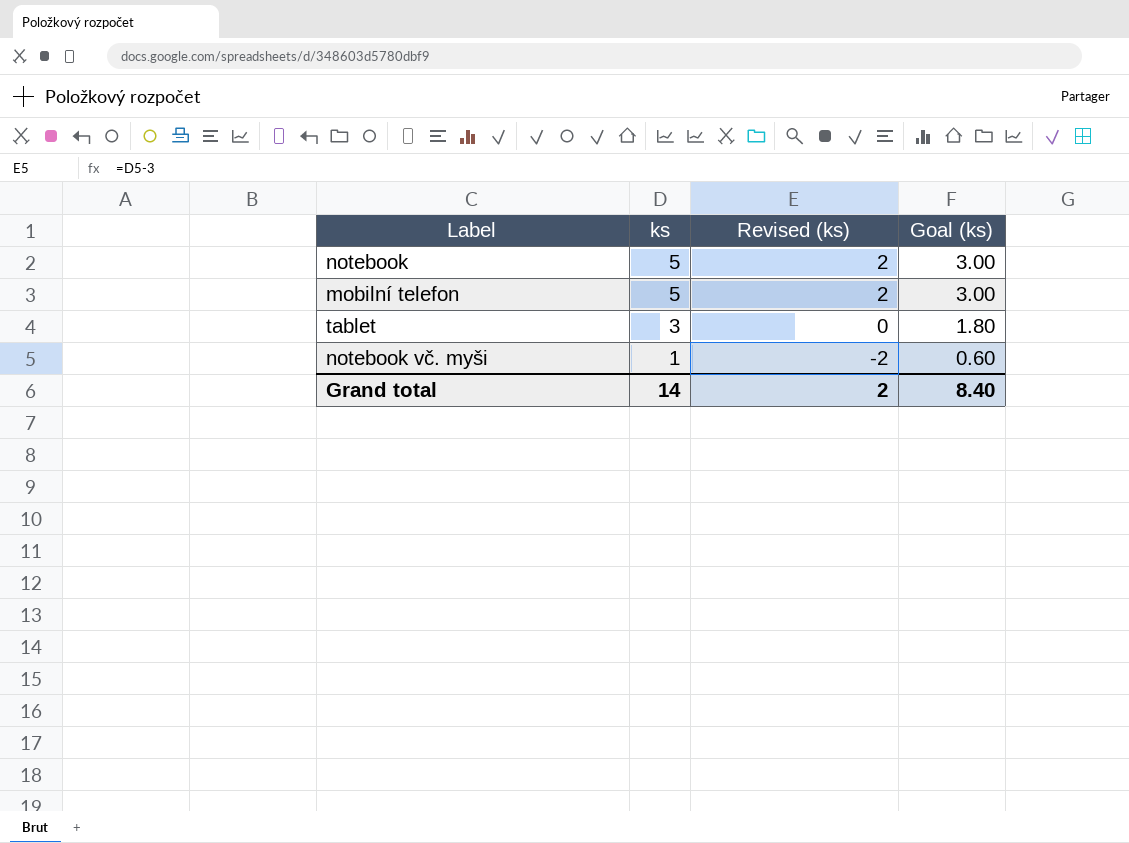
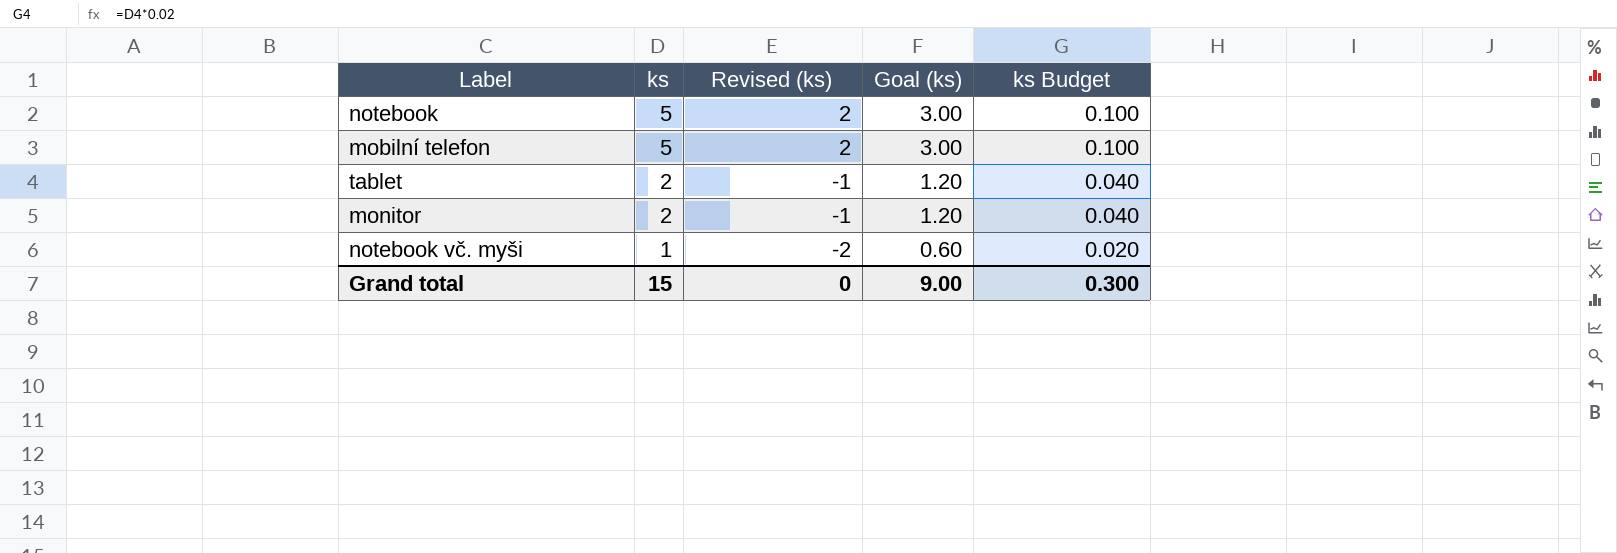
column ks Budget | formula: none -> [ks] * 0.02
tablet | ks: 3 -> 2
tablet | Revised (ks): 0 -> -1
tablet | Goal (ks): 1.80 -> 1.20
row monitor: none -> 2 | -1 | 1.20 | 0.040
Grand total | ks: 14 -> 15
Grand total | Revised (ks): 2 -> 0
Grand total | Goal (ks): 8.40 -> 9.00

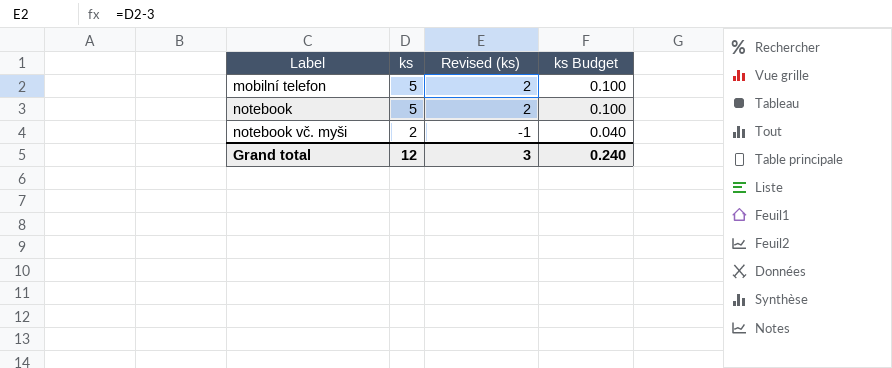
row order: ks descending -> Label ascending
column Goal (ks) | formula: [ks] * 0.6 -> none
row tablet: 2 | -1 | 1.20 | 0.040 -> none
row monitor: 2 | -1 | 1.20 | 0.040 -> none
notebook vč. myši | ks: 1 -> 2
notebook vč. myši | Revised (ks): -2 -> -1
notebook vč. myši | ks Budget: 0.020 -> 0.040
Grand total | ks: 15 -> 12
Grand total | Revised (ks): 0 -> 3
Grand total | ks Budget: 0.300 -> 0.240

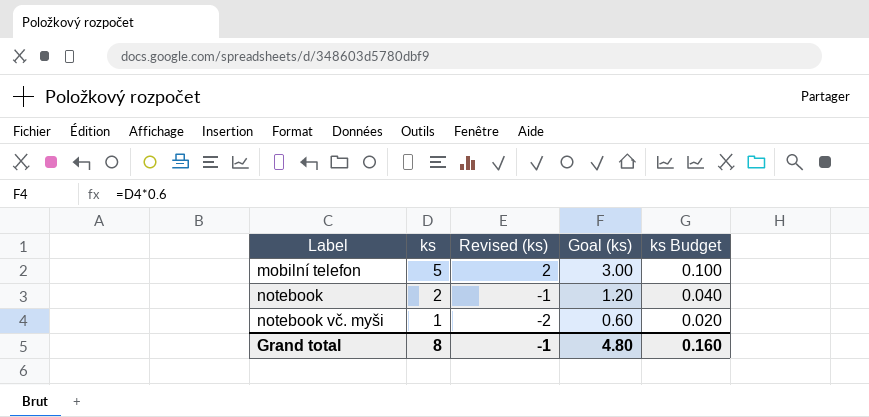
column Goal (ks) | formula: none -> [ks] * 0.6
notebook | ks: 5 -> 2
notebook | Revised (ks): 2 -> -1
notebook | ks Budget: 0.100 -> 0.040
notebook vč. myši | ks: 2 -> 1
notebook vč. myši | Revised (ks): -1 -> -2
notebook vč. myši | ks Budget: 0.040 -> 0.020
Grand total | ks: 12 -> 8
Grand total | Revised (ks): 3 -> -1
Grand total | ks Budget: 0.240 -> 0.160

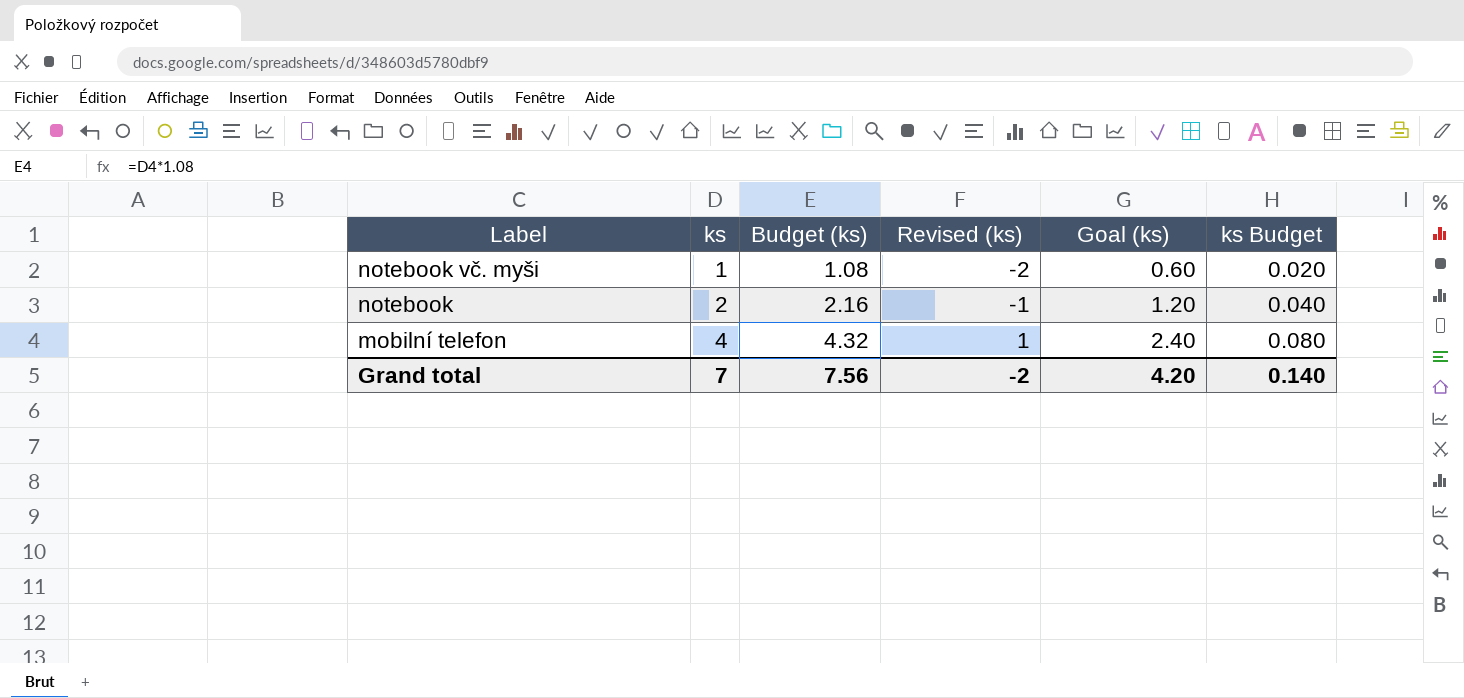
row order: Label ascending -> Label descending
column Budget (ks) | formula: none -> [ks] * 1.08
mobilní telefon | ks: 5 -> 4
mobilní telefon | Revised (ks): 2 -> 1
mobilní telefon | Goal (ks): 3.00 -> 2.40
mobilní telefon | ks Budget: 0.100 -> 0.080
Grand total | ks: 8 -> 7
Grand total | Revised (ks): -1 -> -2
Grand total | Goal (ks): 4.80 -> 4.20
Grand total | ks Budget: 0.160 -> 0.140

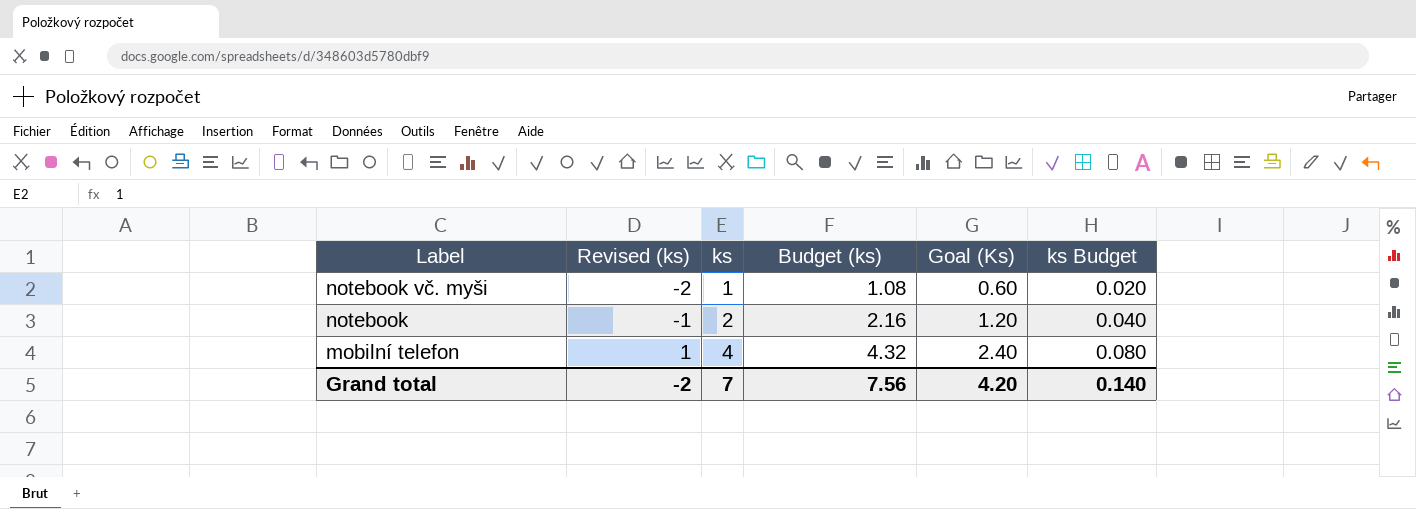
column Revised (ks) | position: 4 -> 2
column name: Goal (ks) -> Goal (Ks)

